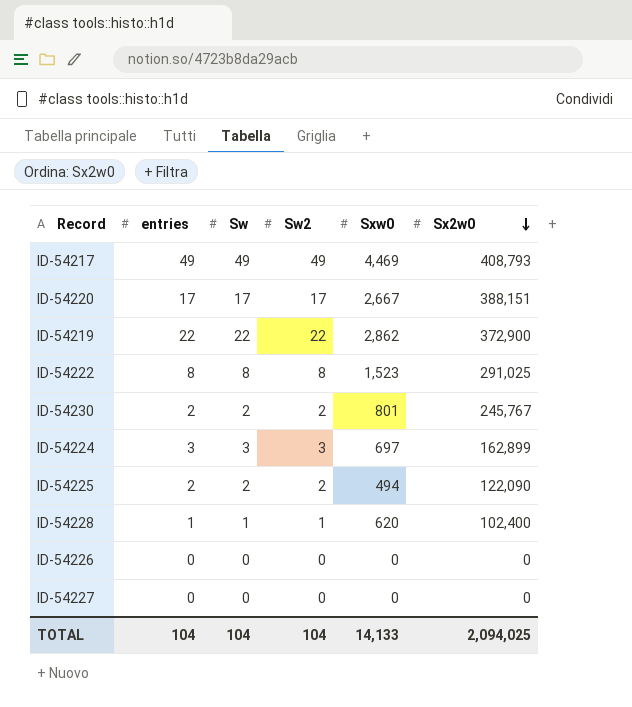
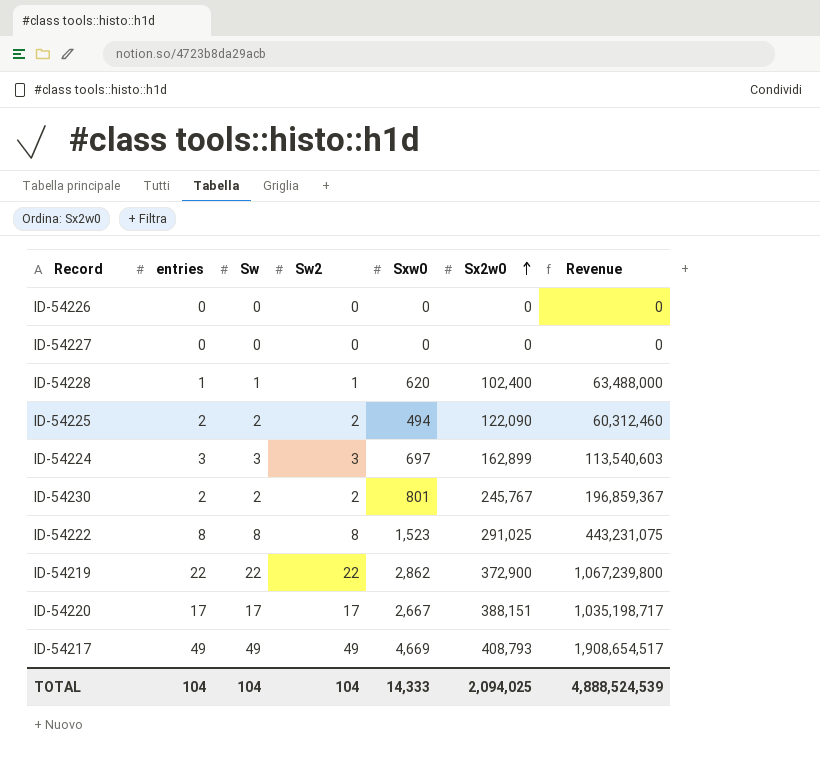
row order: Sx2w0 descending -> Sx2w0 ascending
column Revenue | formula: none -> [Sxw0] * [Sx2w0]
ID-54217 | Sxw0: 4,469 -> 4,669
TOTAL | Sxw0: 14,133 -> 14,333

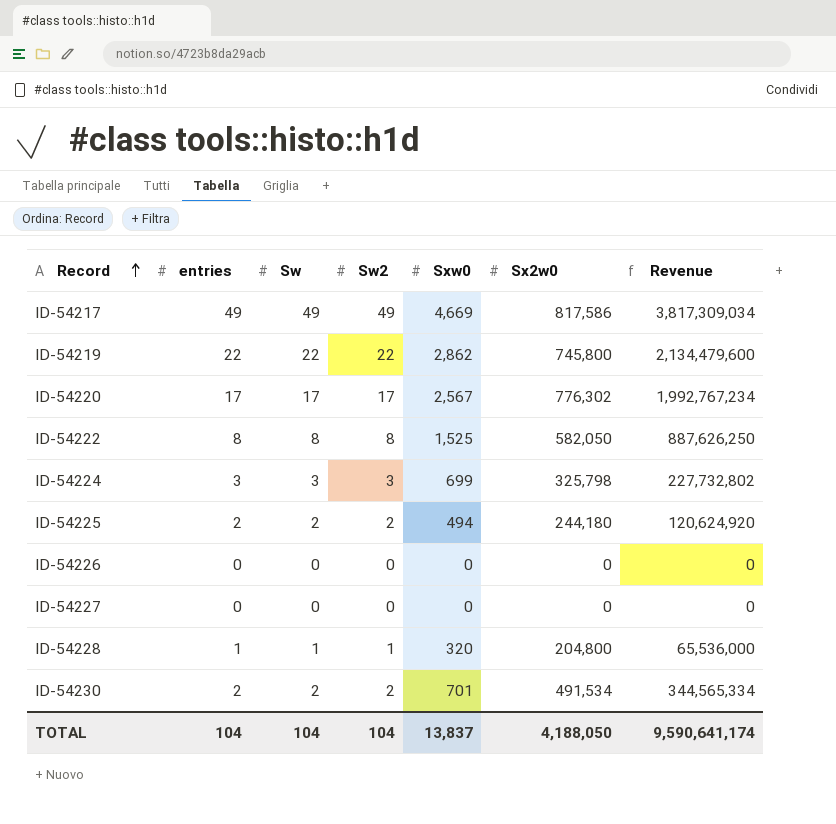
row order: Sx2w0 ascending -> Record ascending
ID-54217 | Sx2w0: 408,793 -> 817,586
ID-54217 | Revenue: 1,908,654,517 -> 3,817,309,034
ID-54219 | Sx2w0: 372,900 -> 745,800
ID-54219 | Revenue: 1,067,239,800 -> 2,134,479,600
ID-54220 | Sxw0: 2,667 -> 2,567
ID-54220 | Sx2w0: 388,151 -> 776,302
ID-54220 | Revenue: 1,035,198,717 -> 1,992,767,234
ID-54222 | Sxw0: 1,523 -> 1,525
ID-54222 | Sx2w0: 291,025 -> 582,050
ID-54222 | Revenue: 443,231,075 -> 887,626,250
ID-54224 | Sxw0: 697 -> 699
ID-54224 | Sx2w0: 162,899 -> 325,798
ID-54224 | Revenue: 113,540,603 -> 227,732,802
ID-54225 | Sx2w0: 122,090 -> 244,180
ID-54225 | Revenue: 60,312,460 -> 120,624,920
ID-54228 | Sxw0: 620 -> 320
ID-54228 | Sx2w0: 102,400 -> 204,800
ID-54228 | Revenue: 63,488,000 -> 65,536,000
ID-54230 | Sxw0: 801 -> 701
ID-54230 | Sx2w0: 245,767 -> 491,534
ID-54230 | Revenue: 196,859,367 -> 344,565,334
TOTAL | Sxw0: 14,333 -> 13,837
TOTAL | Sx2w0: 2,094,025 -> 4,188,050
TOTAL | Revenue: 4,888,524,539 -> 9,590,641,174

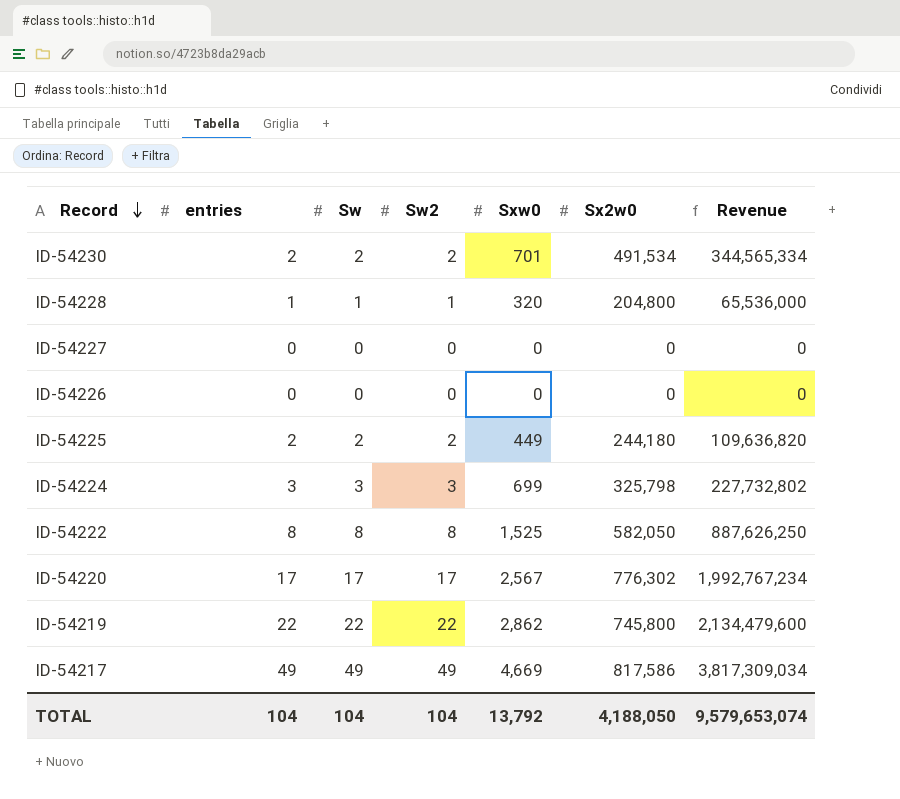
row order: Record ascending -> Record descending
ID-54225 | Sxw0: 494 -> 449
ID-54225 | Revenue: 120,624,920 -> 109,636,820
TOTAL | Sxw0: 13,837 -> 13,792
TOTAL | Revenue: 9,590,641,174 -> 9,579,653,074

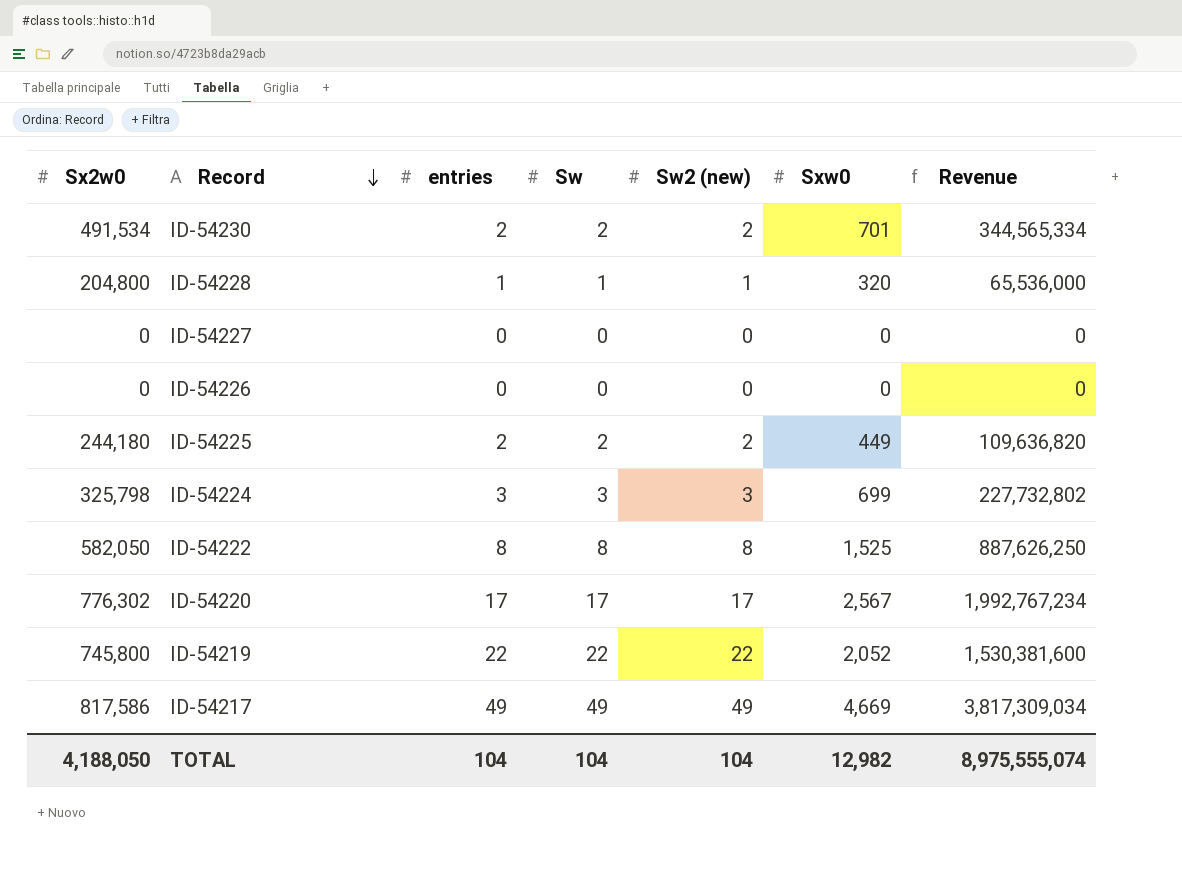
column Sx2w0 | position: 6 -> 1
column name: Sw2 -> Sw2 (new)
ID-54219 | Sxw0: 2,862 -> 2,052
ID-54219 | Revenue: 2,134,479,600 -> 1,530,381,600
TOTAL | Sxw0: 13,792 -> 12,982
TOTAL | Revenue: 9,579,653,074 -> 8,975,555,074

